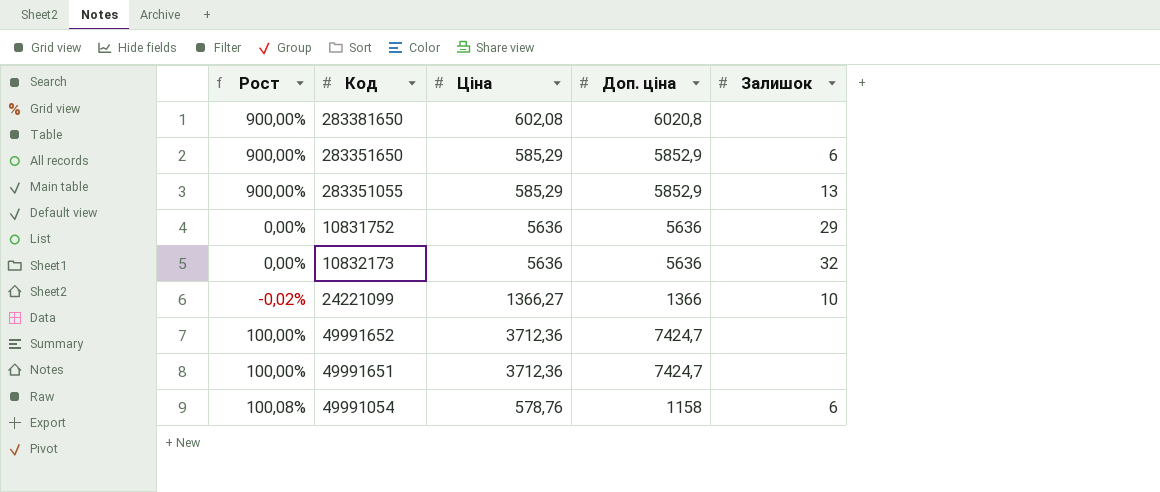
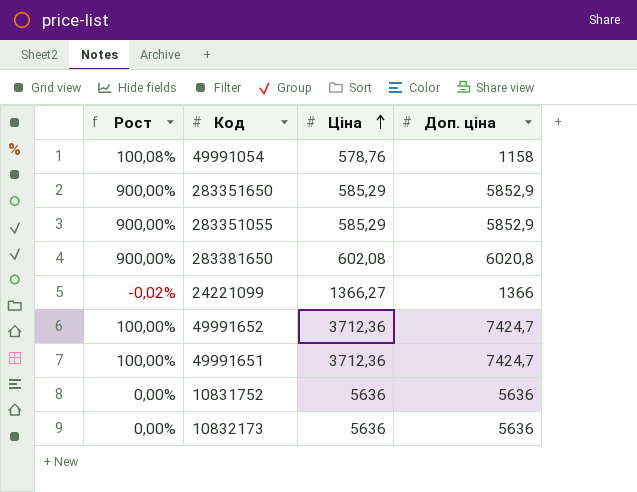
row order: none -> Ціна ascending
column Залишок | position: 5 -> none

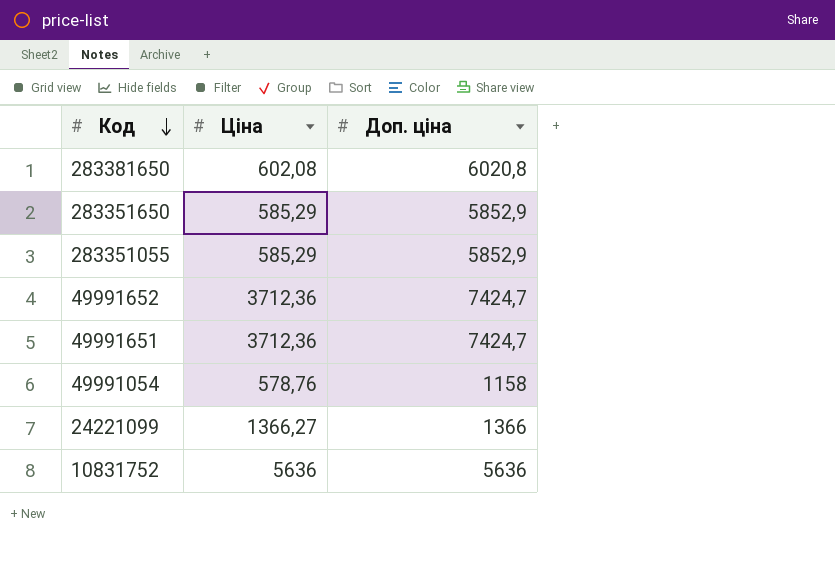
row order: Ціна ascending -> Код descending
column Рост | formula: ([Доп. ціна] - [Ціна]) / [Ціна] -> none
row 10832173: 0,00% | 5636 | 5636 -> none

